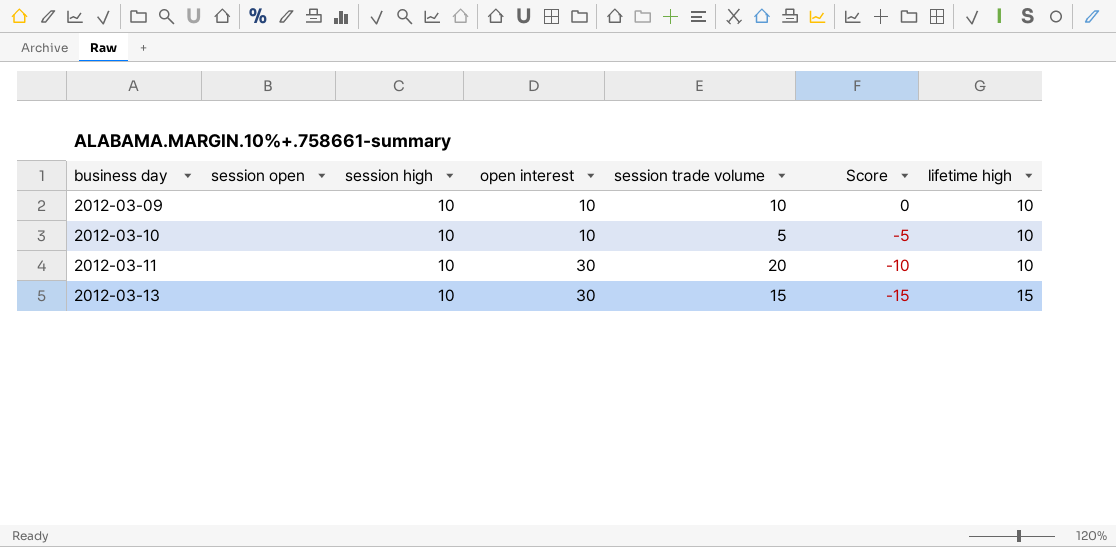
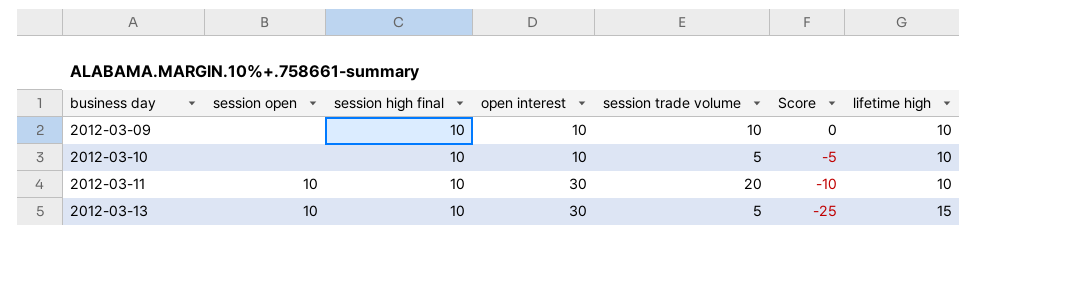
column name: session high -> session high final
2012-03-11 | session open: none -> 10
2012-03-13 | session open: none -> 10
2012-03-13 | session trade volume: 15 -> 5
2012-03-13 | Score: -15 -> -25

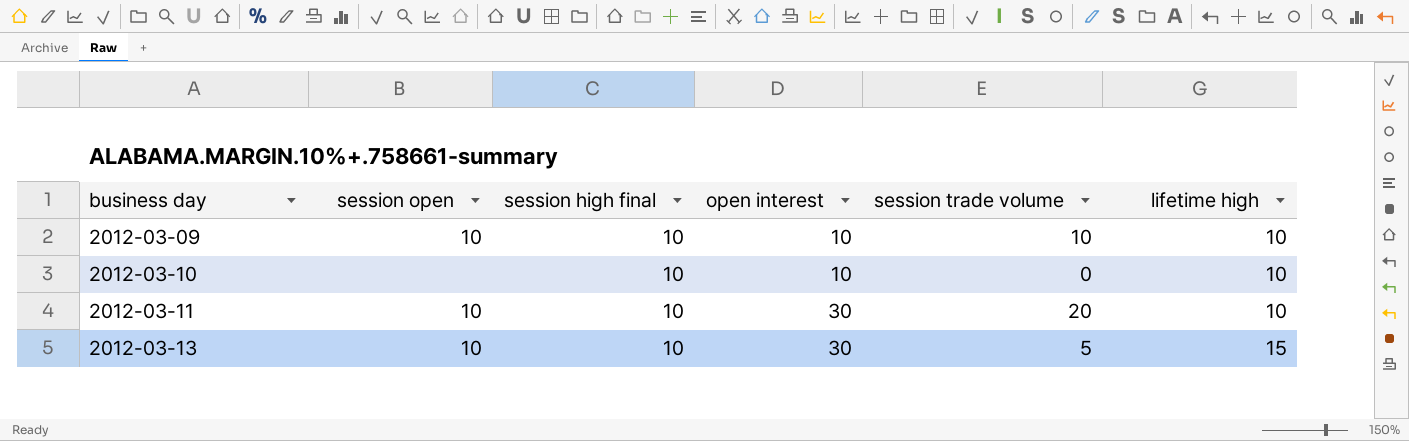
column Score | formula: [session trade volume] - [open interest] -> none
2012-03-09 | session open: none -> 10
2012-03-10 | session trade volume: 5 -> 0

